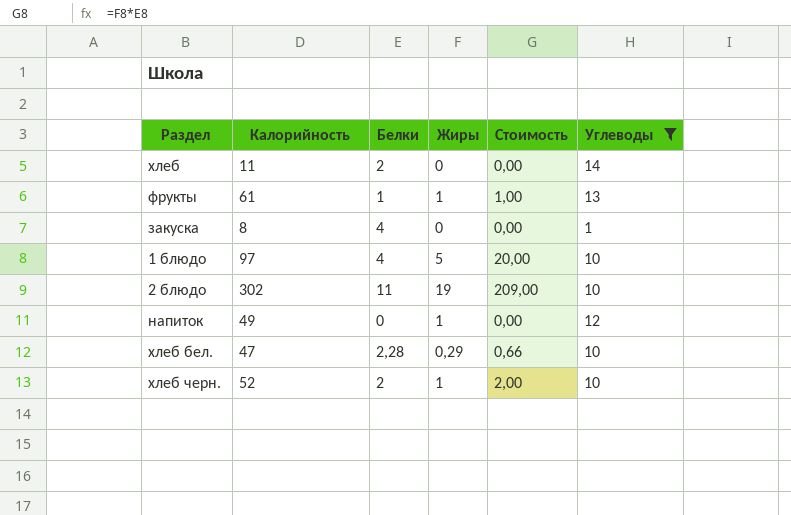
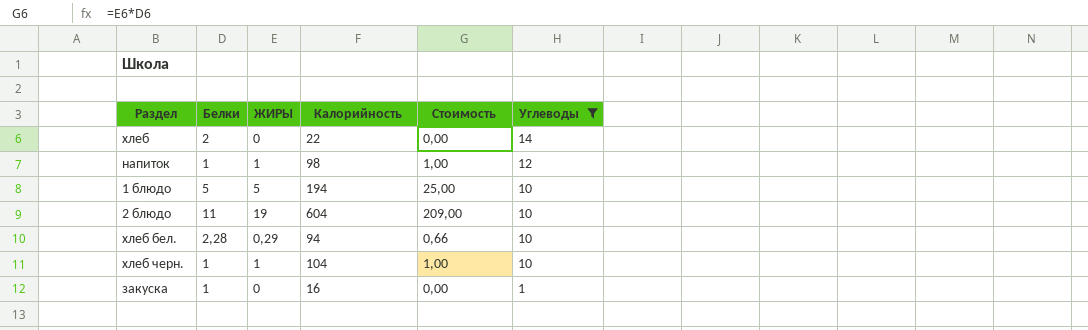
row order: none -> Углеводы descending
column name: Жиры -> ЖИРЫ
column Калорийность | position: 2 -> 4
row фрукты: 61 | 1 | 1 | 1,00 | 13 -> none
хлеб | Калорийность: 11 -> 22
напиток | Белки: 0 -> 1
напиток | Калорийность: 49 -> 98
напиток | Стоимость: 0,00 -> 1,00
1 блюдо | Белки: 4 -> 5
1 блюдо | Калорийность: 97 -> 194
1 блюдо | Стоимость: 20,00 -> 25,00
2 блюдо | Калорийность: 302 -> 604
хлеб бел. | Калорийность: 47 -> 94
хлеб черн. | Белки: 2 -> 1
хлеб черн. | Калорийность: 52 -> 104
хлеб черн. | Стоимость: 2,00 -> 1,00
закуска | Белки: 4 -> 1
закуска | Калорийность: 8 -> 16

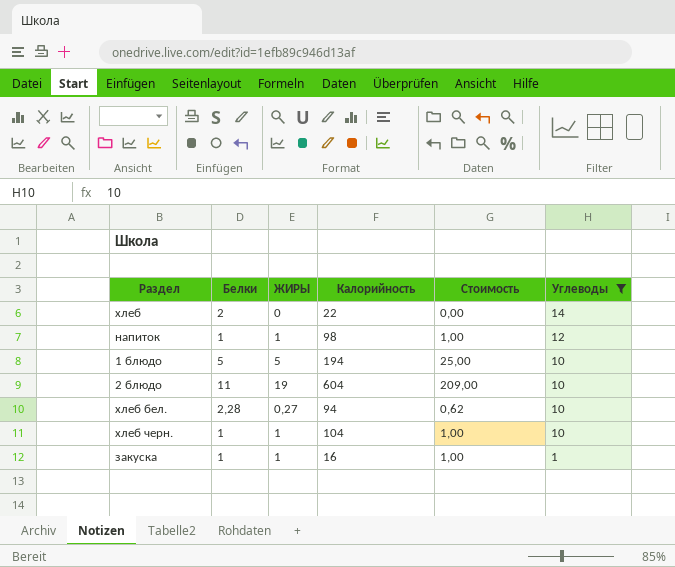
хлеб бел. | ЖИРЫ: 0,29 -> 0,27
хлеб бел. | Стоимость: 0,66 -> 0,62
закуска | ЖИРЫ: 0 -> 1
закуска | Стоимость: 0,00 -> 1,00

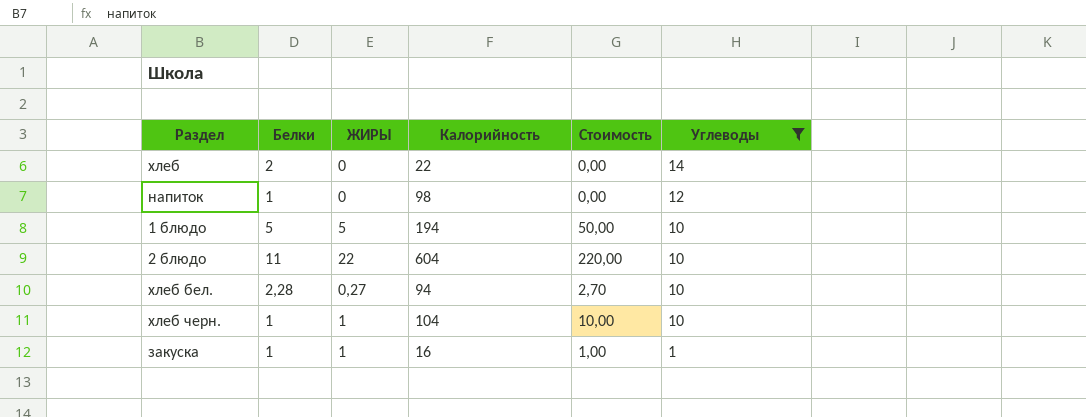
column Стоимость | formula: [Белки] * [ЖИРЫ] -> [ЖИРЫ] * [Углеводы]
напиток | ЖИРЫ: 1 -> 0
2 блюдо | ЖИРЫ: 19 -> 22

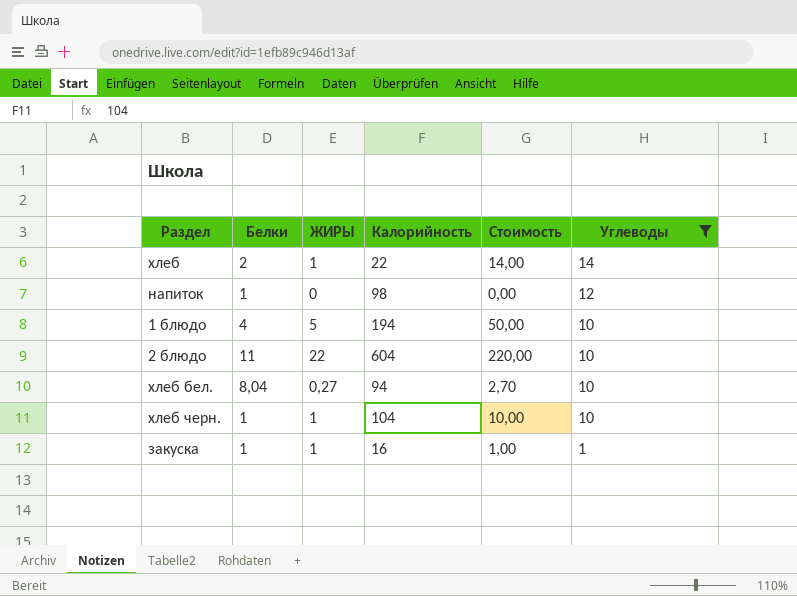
хлеб | ЖИРЫ: 0 -> 1
хлеб | Стоимость: 0,00 -> 14,00
1 блюдо | Белки: 5 -> 4
хлеб бел. | Белки: 2,28 -> 8,04

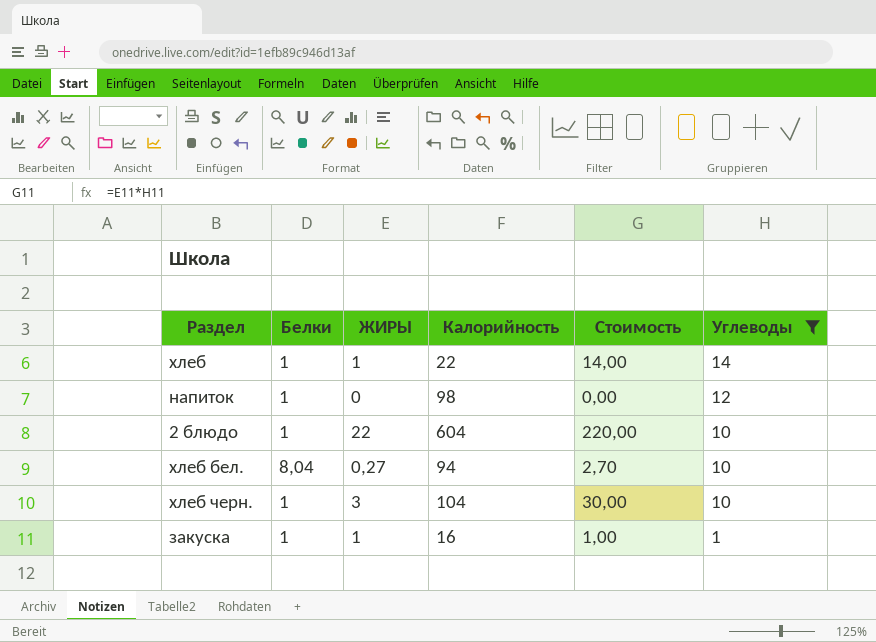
row 1 блюдо: 4 | 5 | 194 | 50,00 | 10 -> none
хлеб | Белки: 2 -> 1
2 блюдо | Белки: 11 -> 1
хлеб черн. | ЖИРЫ: 1 -> 3
хлеб черн. | Стоимость: 10,00 -> 30,00

